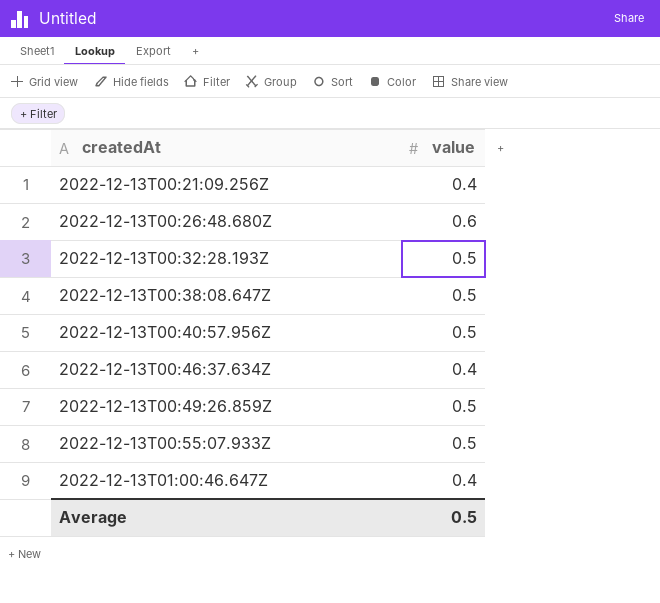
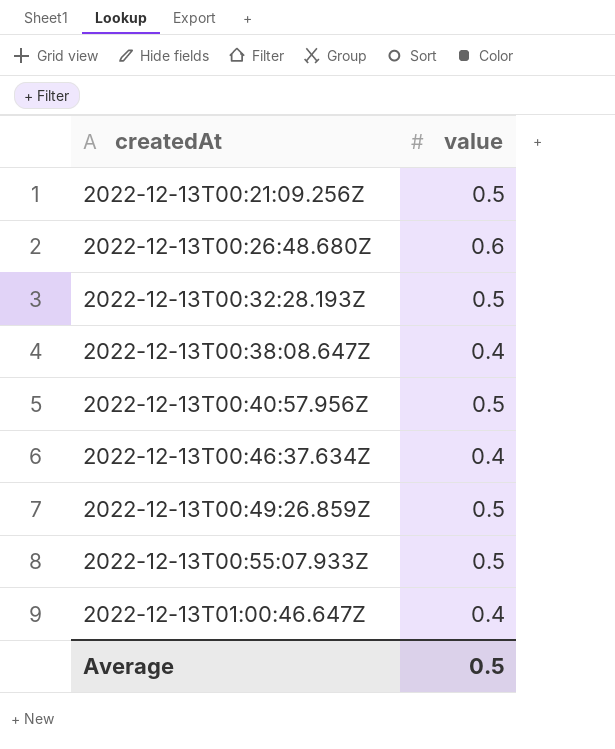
2022-12-13T00:21:09.256Z | value: 0.4 -> 0.5
2022-12-13T00:38:08.647Z | value: 0.5 -> 0.4

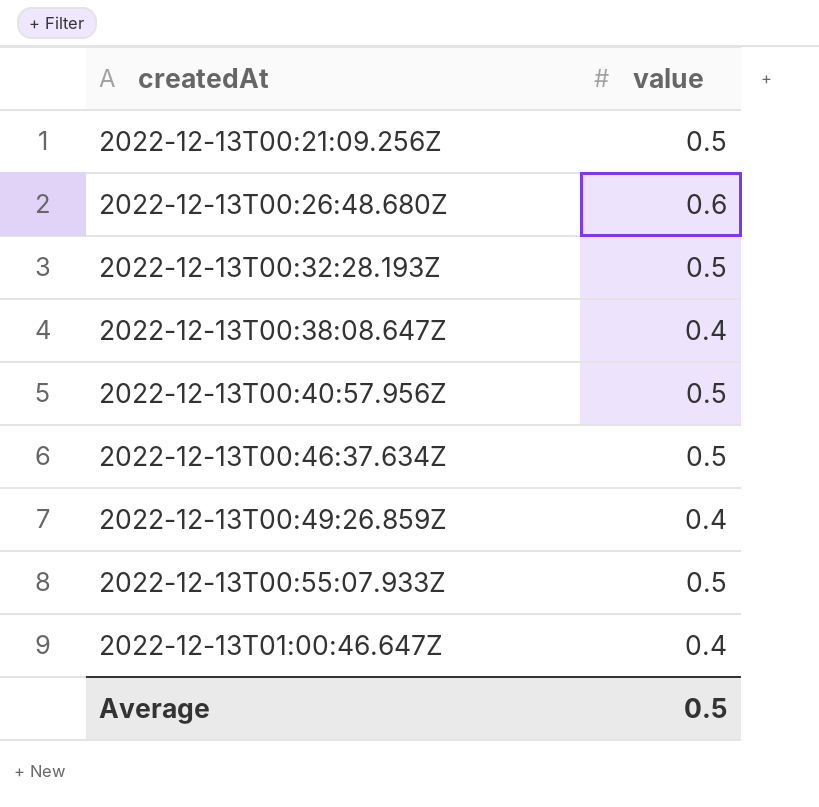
2022-12-13T00:46:37.634Z | value: 0.4 -> 0.5
2022-12-13T00:49:26.859Z | value: 0.5 -> 0.4

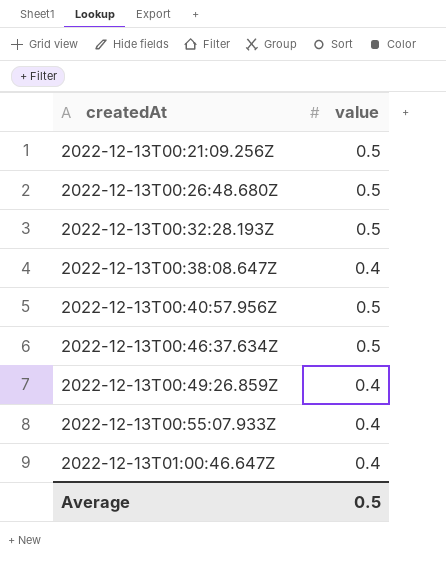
2022-12-13T00:26:48.680Z | value: 0.6 -> 0.5
2022-12-13T00:55:07.933Z | value: 0.5 -> 0.4

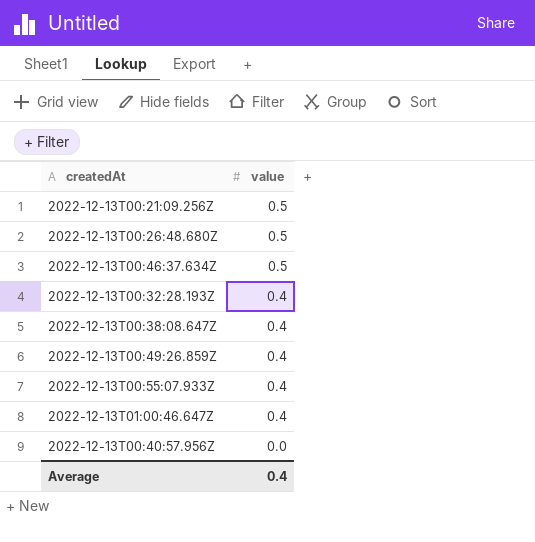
row order: createdAt ascending -> value descending
2022-12-13T00:32:28.193Z | value: 0.5 -> 0.4
2022-12-13T00:40:57.956Z | value: 0.5 -> 0.0
Average | value: 0.5 -> 0.4

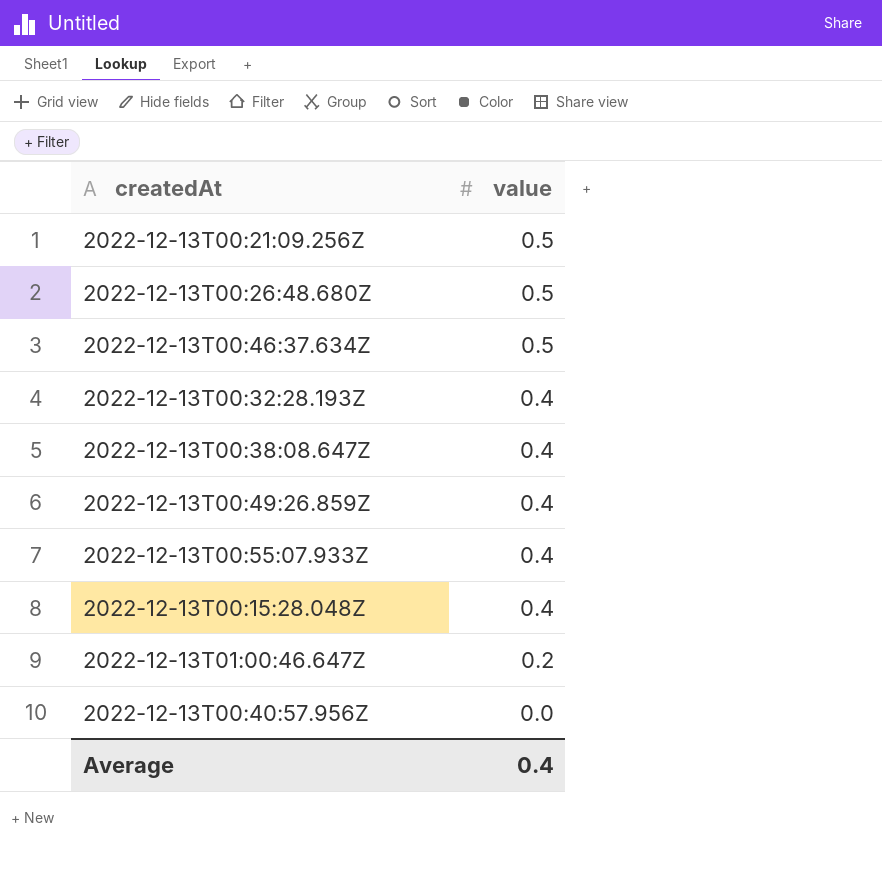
row 2022-12-13T00:15:28.048Z: none -> 0.4
2022-12-13T01:00:46.647Z | value: 0.4 -> 0.2

